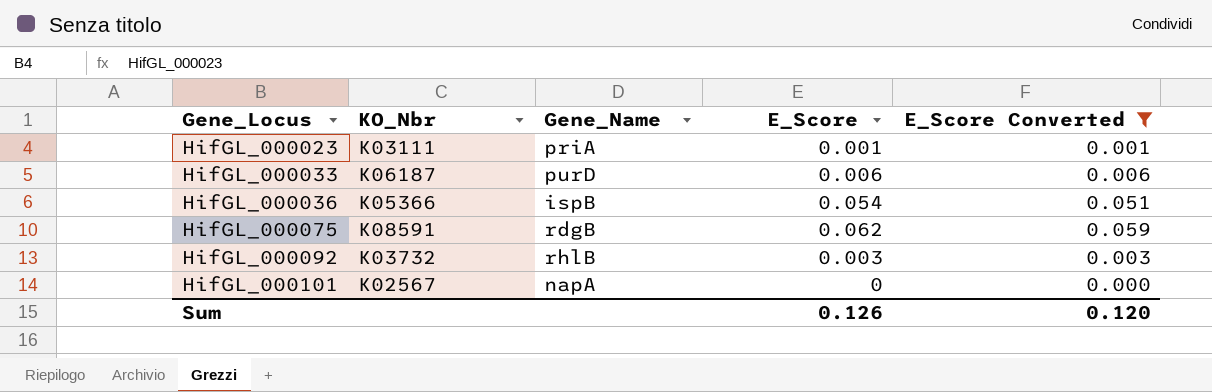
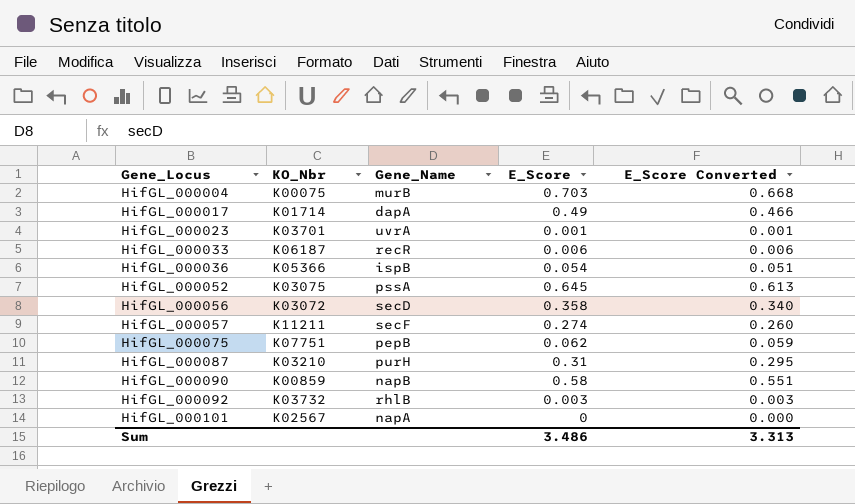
filter: E_Score Converted <= 0.059 -> none
HifGL_000023 | KO_Nbr: K03111 -> K03701
HifGL_000023 | Gene_Name: priA -> uvrA
HifGL_000033 | Gene_Name: purD -> recR
HifGL_000075 | KO_Nbr: K08591 -> K07751
HifGL_000075 | Gene_Name: rdgB -> pepB
Sum | E_Score: 0.126 -> 3.486
Sum | E_Score Converted: 0.120 -> 3.313

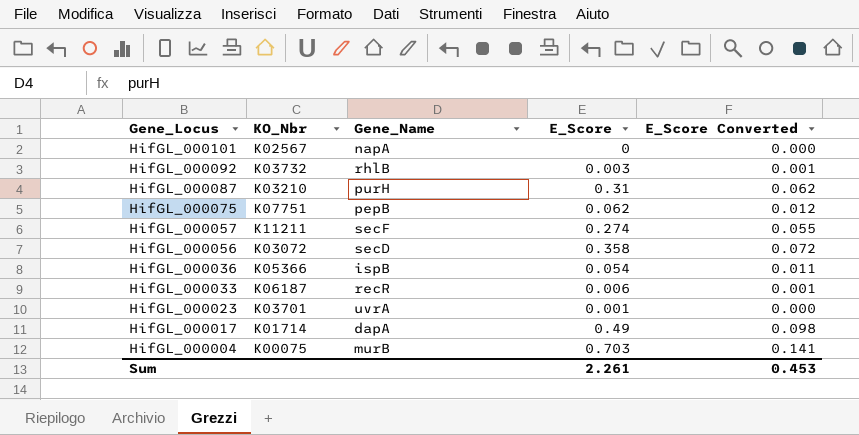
row order: Gene_Locus ascending -> Gene_Locus descending
column E_Score Converted | formula: [E_Score] * 0.95 -> [E_Score] * 0.2
row HifGL_000052: K03075 | pssA | 0.645 | 0.613 -> none
row HifGL_000090: K00859 | napB | 0.58 | 0.551 -> none
Sum | E_Score: 3.486 -> 2.261
Sum | E_Score Converted: 3.313 -> 0.453

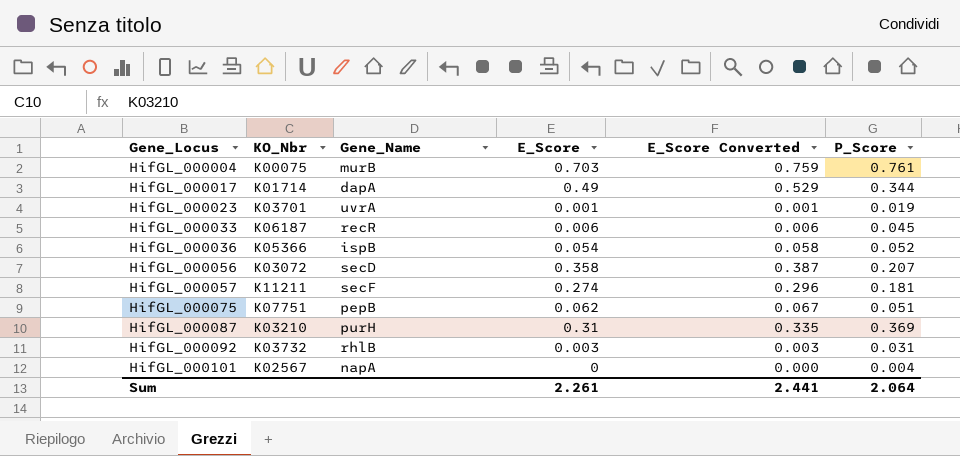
row order: Gene_Locus descending -> Gene_Locus ascending
column E_Score Converted | formula: [E_Score] * 0.2 -> [E_Score] * 1.08
column P_Score | position: none -> 6
Sum | E_Score Converted: 0.453 -> 2.441

